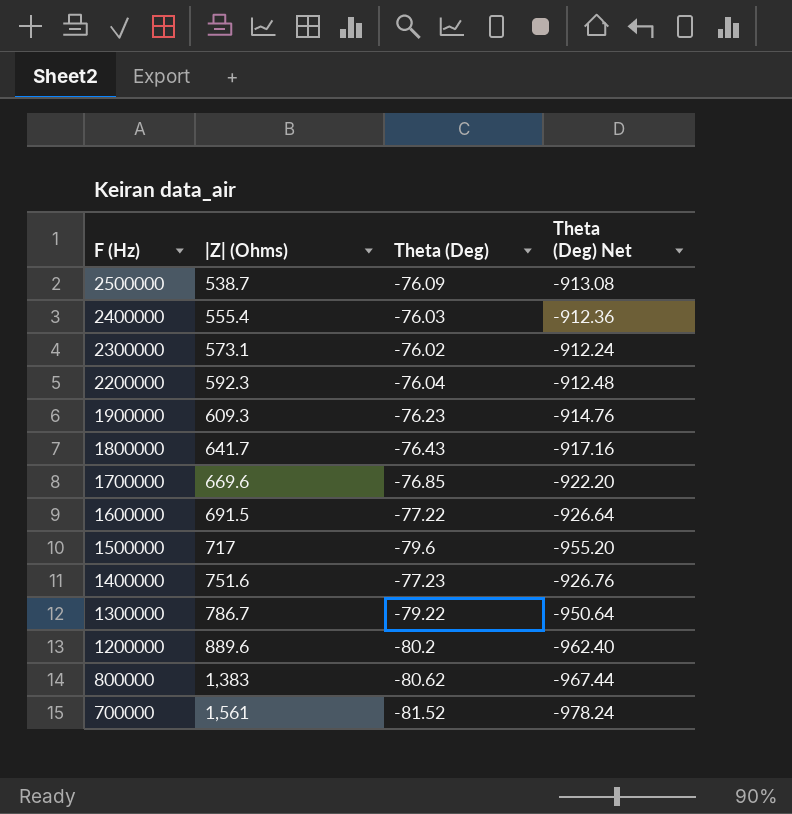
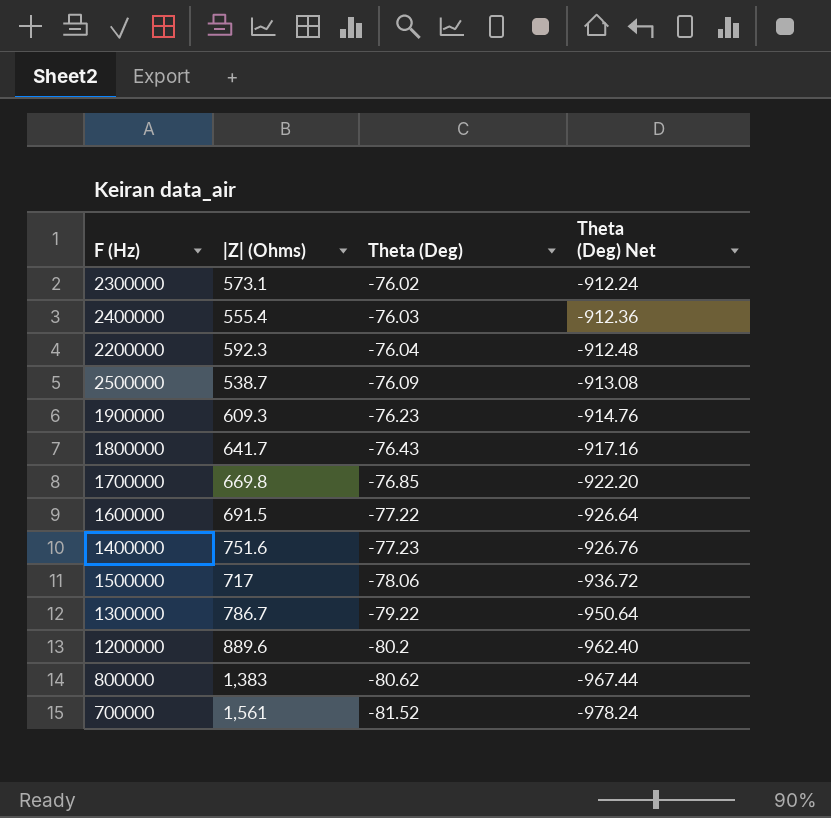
row order: F (Hz) descending -> Theta (Deg) descending
1700000 | |Z| (Ohms): 669.6 -> 669.8
1500000 | Theta (Deg): -79.6 -> -78.06
1500000 | Theta (Deg) Net: -955.20 -> -936.72

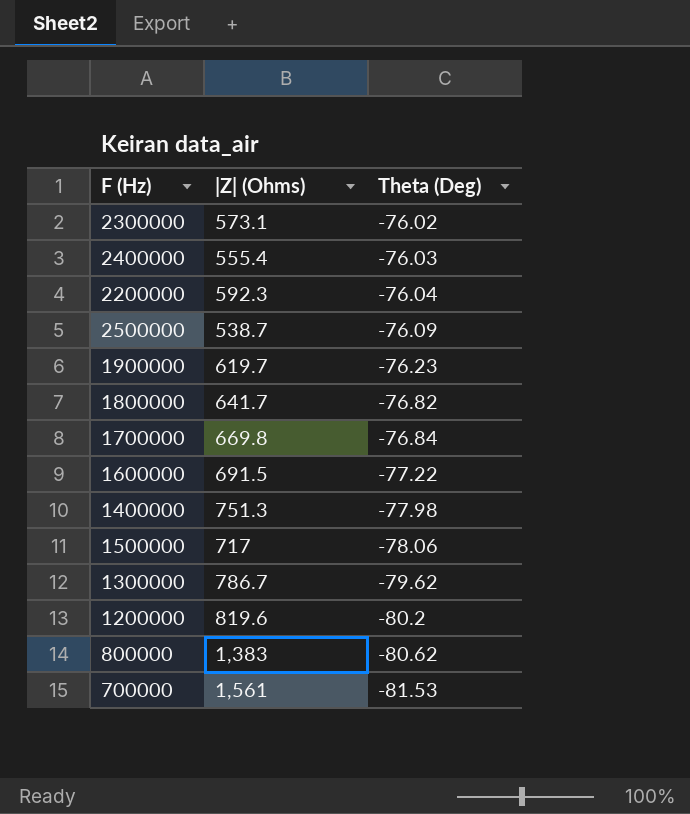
column Theta (Deg) Net | formula: [Theta (Deg)] * 12 -> none
1900000 | |Z| (Ohms): 609.3 -> 619.7
1800000 | Theta (Deg): -76.43 -> -76.82
1700000 | Theta (Deg): -76.85 -> -76.84
1400000 | |Z| (Ohms): 751.6 -> 751.3
1400000 | Theta (Deg): -77.23 -> -77.98
1300000 | Theta (Deg): -79.22 -> -79.62
1200000 | |Z| (Ohms): 889.6 -> 819.6
700000 | Theta (Deg): -81.52 -> -81.53

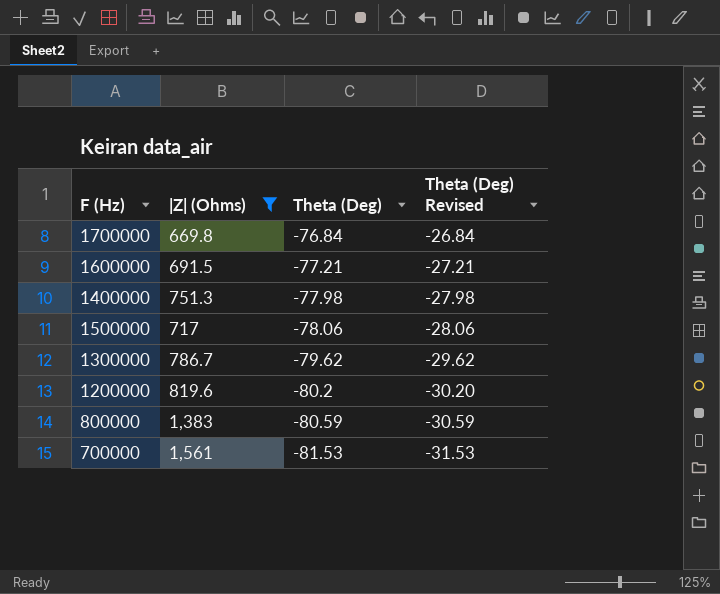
filter: none -> |Z| (Ohms) >= 669.8
column Theta (Deg) Revised | formula: none -> [Theta (Deg)] + 50
1600000 | Theta (Deg): -77.22 -> -77.21
800000 | Theta (Deg): -80.62 -> -80.59

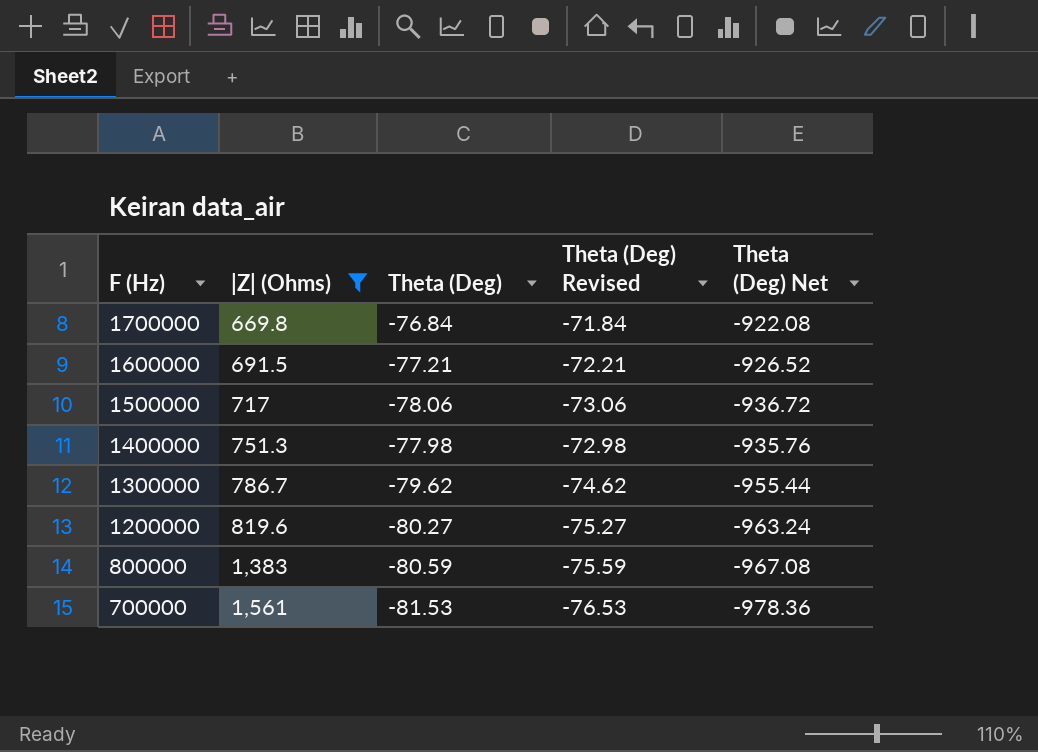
row order: Theta (Deg) descending -> F (Hz) descending
column Theta (Deg) Revised | formula: [Theta (Deg)] + 50 -> [Theta (Deg)] + 5
column Theta (Deg) Net | formula: none -> [Theta (Deg)] * 12
1200000 | Theta (Deg): -80.2 -> -80.27

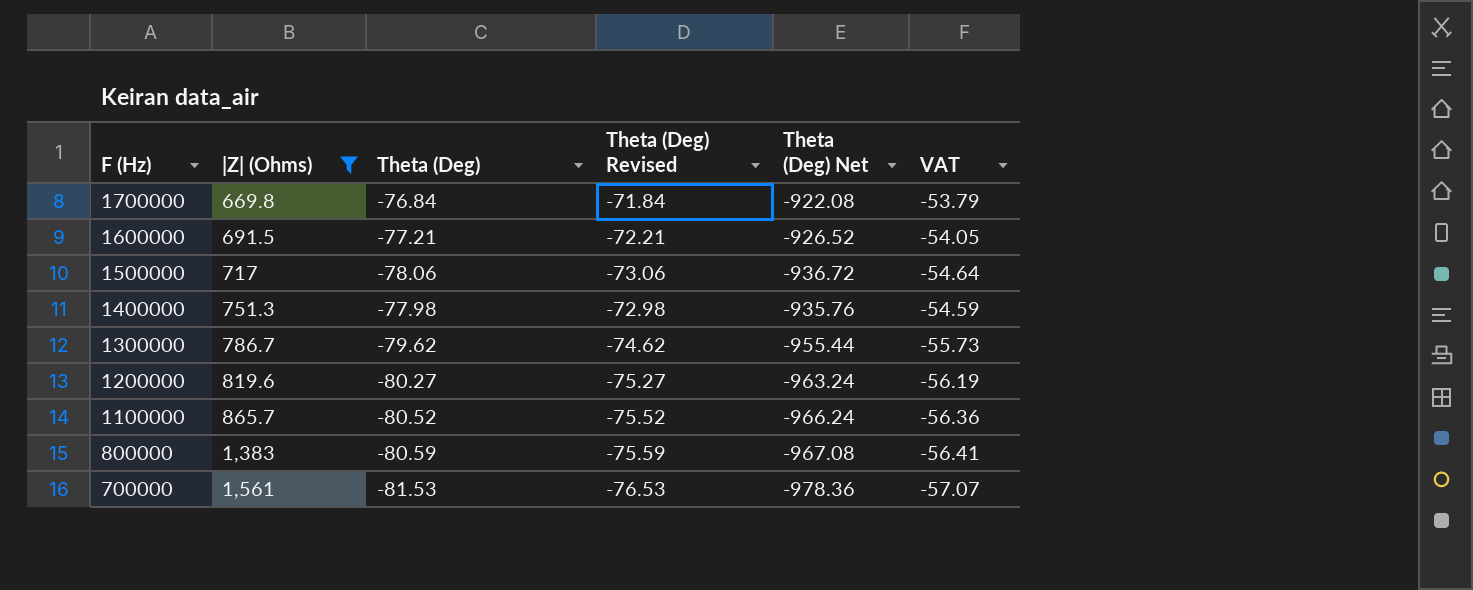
column VAT | formula: none -> [Theta (Deg)] * 0.7
row 1100000: none -> 865.7 | -80.52 | -75.52 | -966.24 | -56.36

